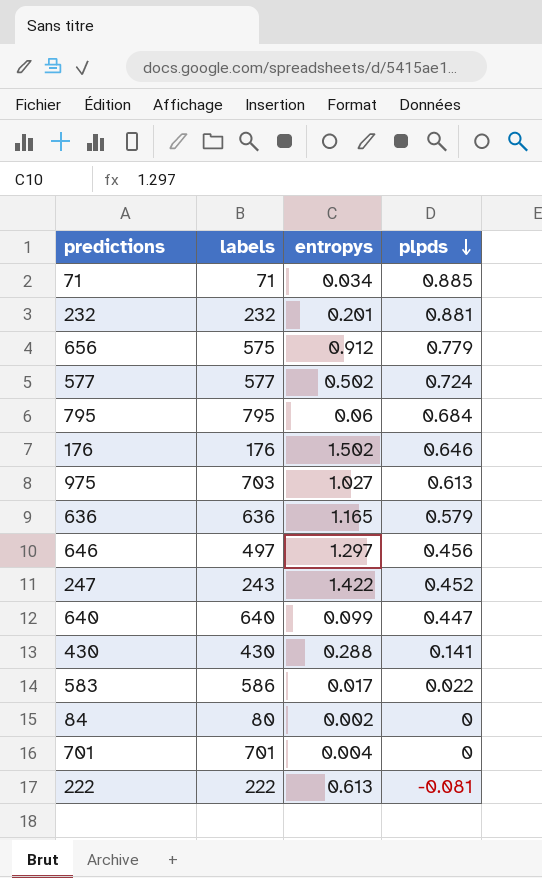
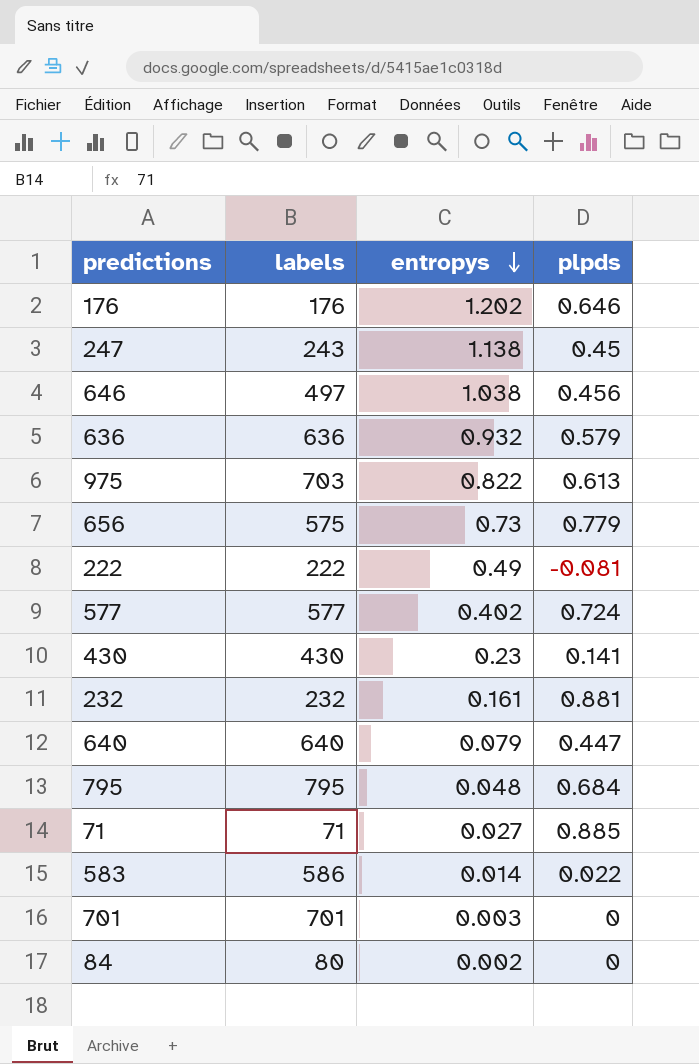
row order: plpds descending -> entropys descending
176 | entropys: 1.502 -> 1.202
247 | entropys: 1.422 -> 1.138
247 | plpds: 0.452 -> 0.45
646 | entropys: 1.297 -> 1.038
636 | entropys: 1.165 -> 0.932
975 | entropys: 1.027 -> 0.822
656 | entropys: 0.912 -> 0.73
222 | entropys: 0.613 -> 0.49
577 | entropys: 0.502 -> 0.402
430 | entropys: 0.288 -> 0.23
232 | entropys: 0.201 -> 0.161
640 | entropys: 0.099 -> 0.079
795 | entropys: 0.06 -> 0.048
71 | entropys: 0.034 -> 0.027
583 | entropys: 0.017 -> 0.014
701 | entropys: 0.004 -> 0.003

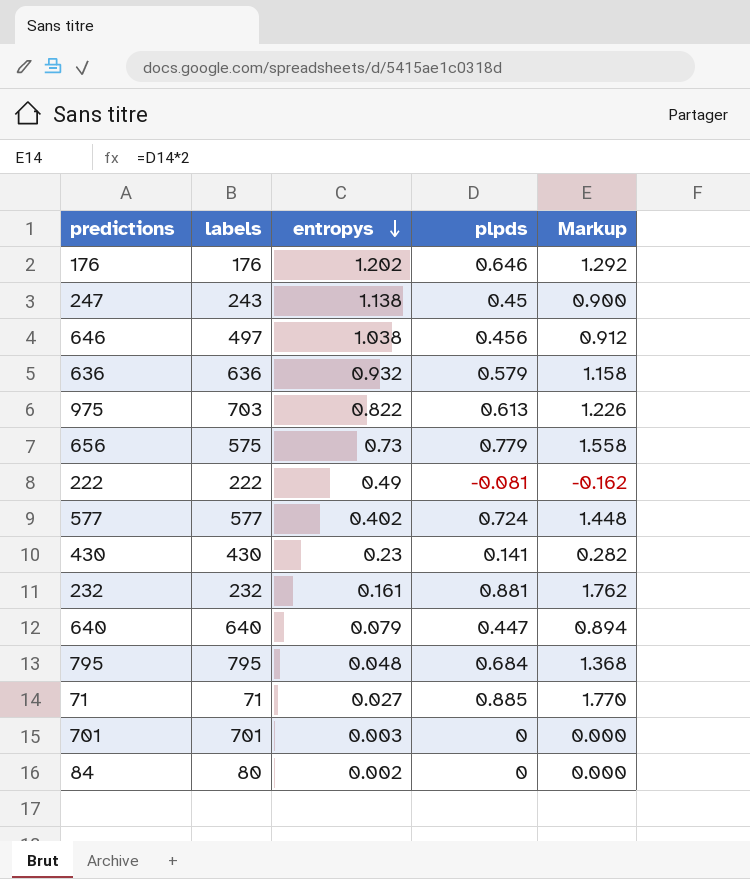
column Markup | formula: none -> [plpds] * 2
row 583: 586 | 0.014 | 0.022 -> none

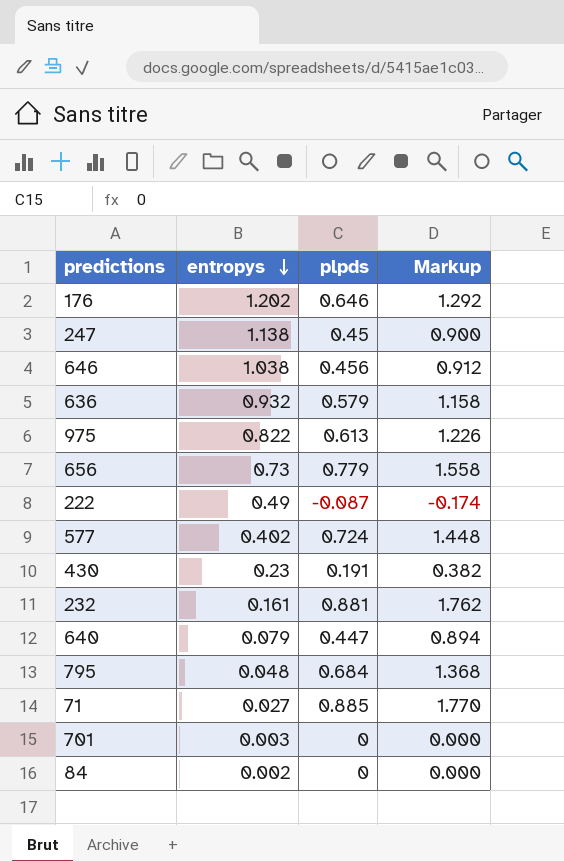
column labels | position: 2 -> none
222 | plpds: -0.081 -> -0.087
222 | Markup: -0.162 -> -0.174
430 | plpds: 0.141 -> 0.191
430 | Markup: 0.282 -> 0.382

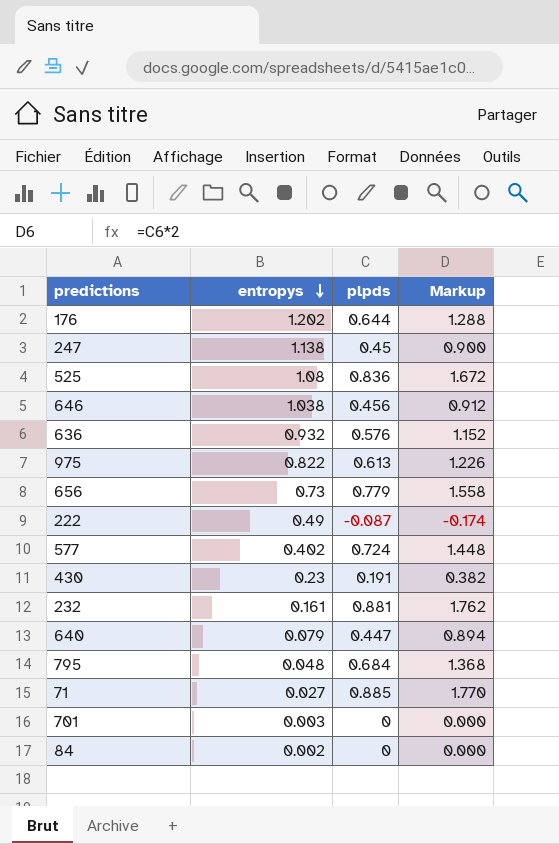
176 | plpds: 0.646 -> 0.644
176 | Markup: 1.292 -> 1.288
row 525: none -> 1.08 | 0.836 | 1.672
636 | plpds: 0.579 -> 0.576
636 | Markup: 1.158 -> 1.152

